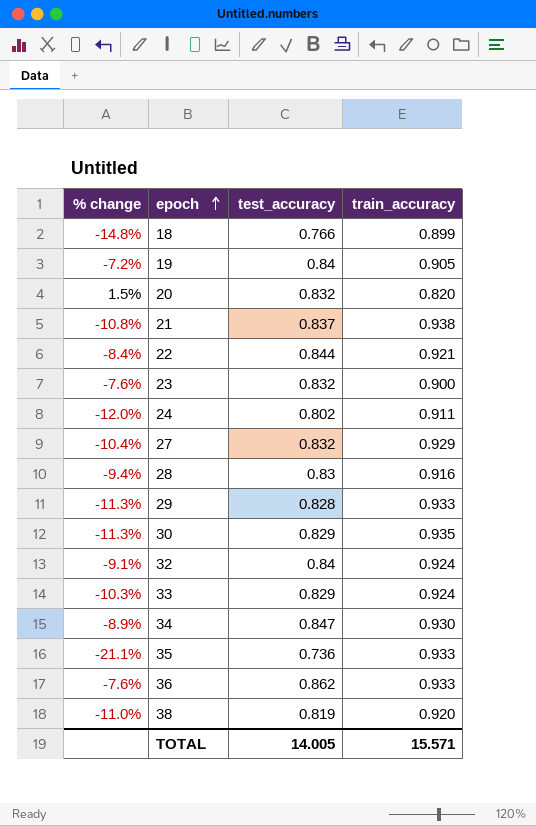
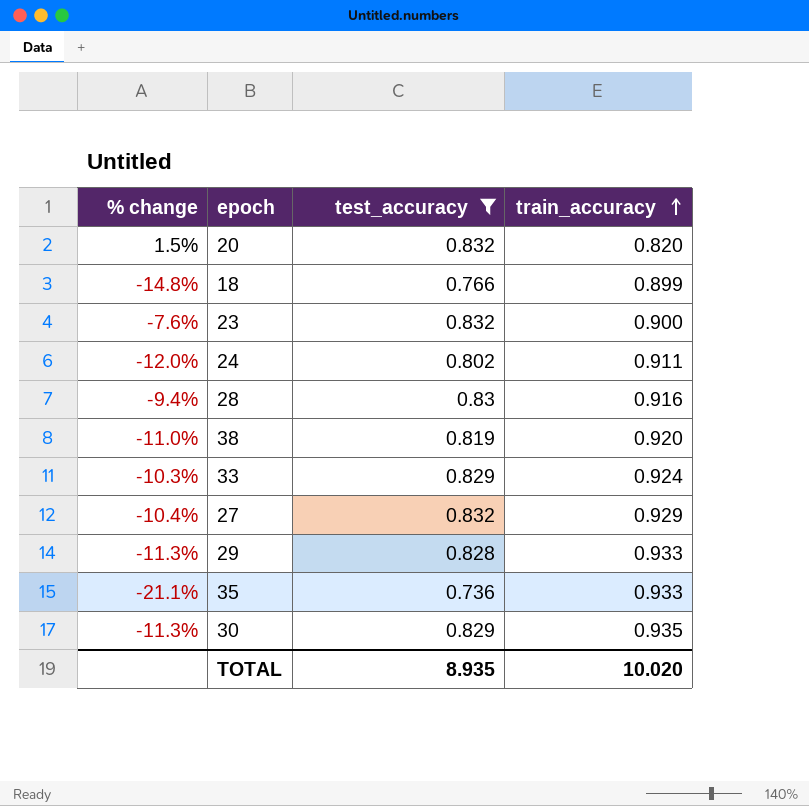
filter: none -> test_accuracy <= 0.832
row order: epoch ascending -> train_accuracy ascending
TOTAL | test_accuracy: 14.005 -> 8.935
TOTAL | train_accuracy: 15.571 -> 10.020

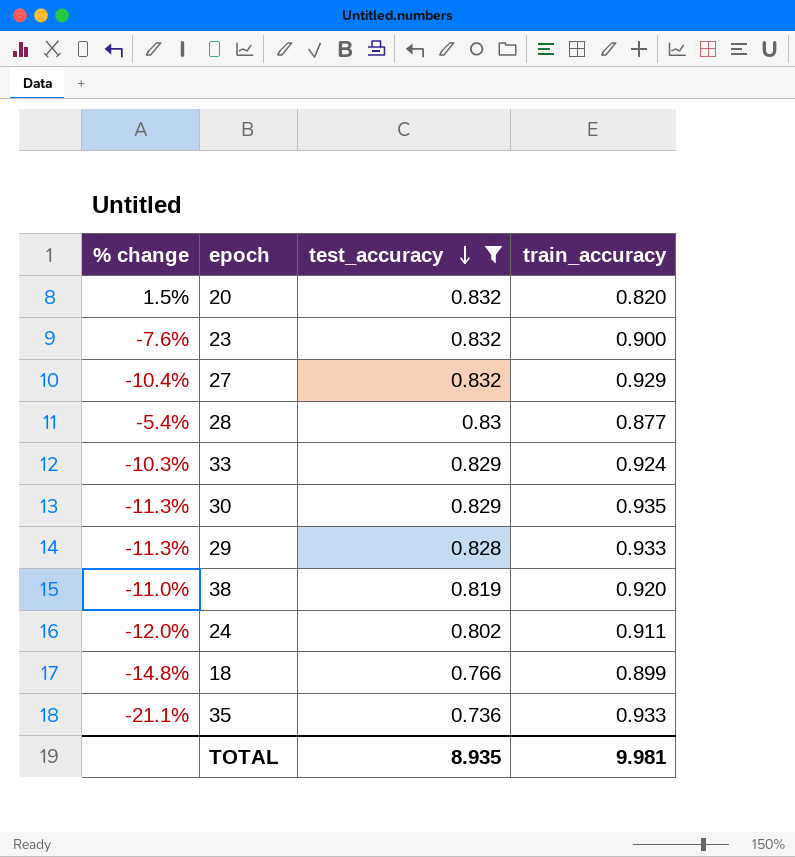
row order: train_accuracy ascending -> test_accuracy descending
28 | % change: -9.4% -> -5.4%
28 | train_accuracy: 0.916 -> 0.877
TOTAL | train_accuracy: 10.020 -> 9.981

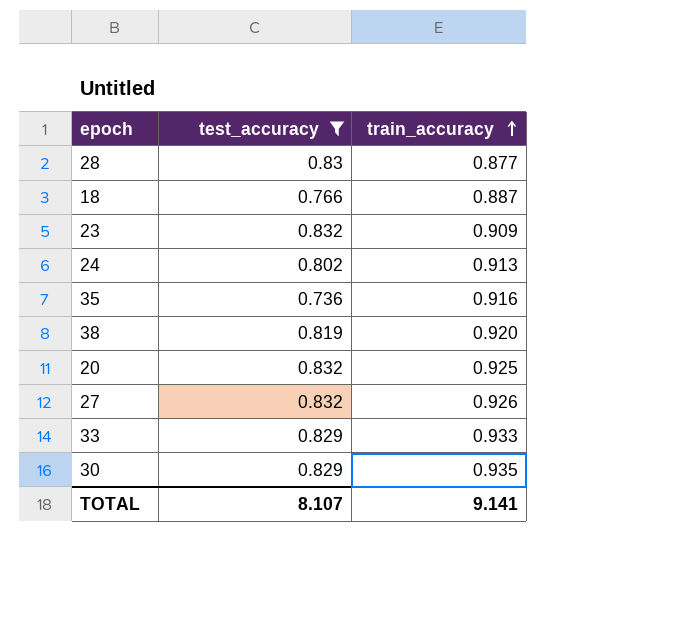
row order: test_accuracy descending -> train_accuracy ascending
column % change | formula: ([test_accuracy] - [train_accuracy]) / [train_accuracy] -> none
row 29: -11.3% | 0.828 | 0.933 -> none
18 | train_accuracy: 0.899 -> 0.887
23 | train_accuracy: 0.900 -> 0.909
24 | train_accuracy: 0.911 -> 0.913
35 | train_accuracy: 0.933 -> 0.916
20 | train_accuracy: 0.820 -> 0.925
27 | train_accuracy: 0.929 -> 0.926
33 | train_accuracy: 0.924 -> 0.933
TOTAL | test_accuracy: 8.935 -> 8.107
TOTAL | train_accuracy: 9.981 -> 9.141

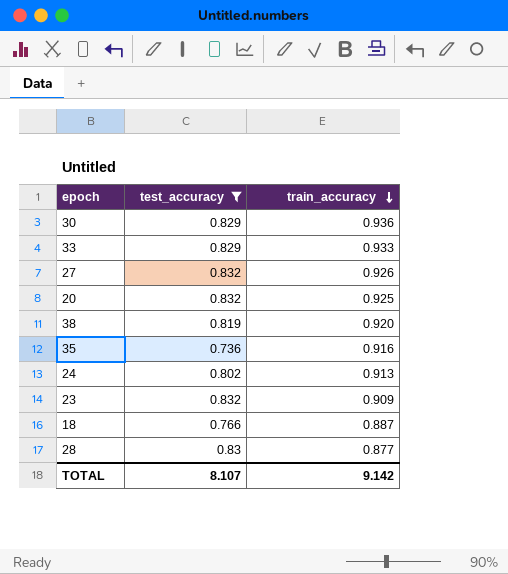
row order: train_accuracy ascending -> train_accuracy descending
30 | train_accuracy: 0.935 -> 0.936
TOTAL | train_accuracy: 9.141 -> 9.142

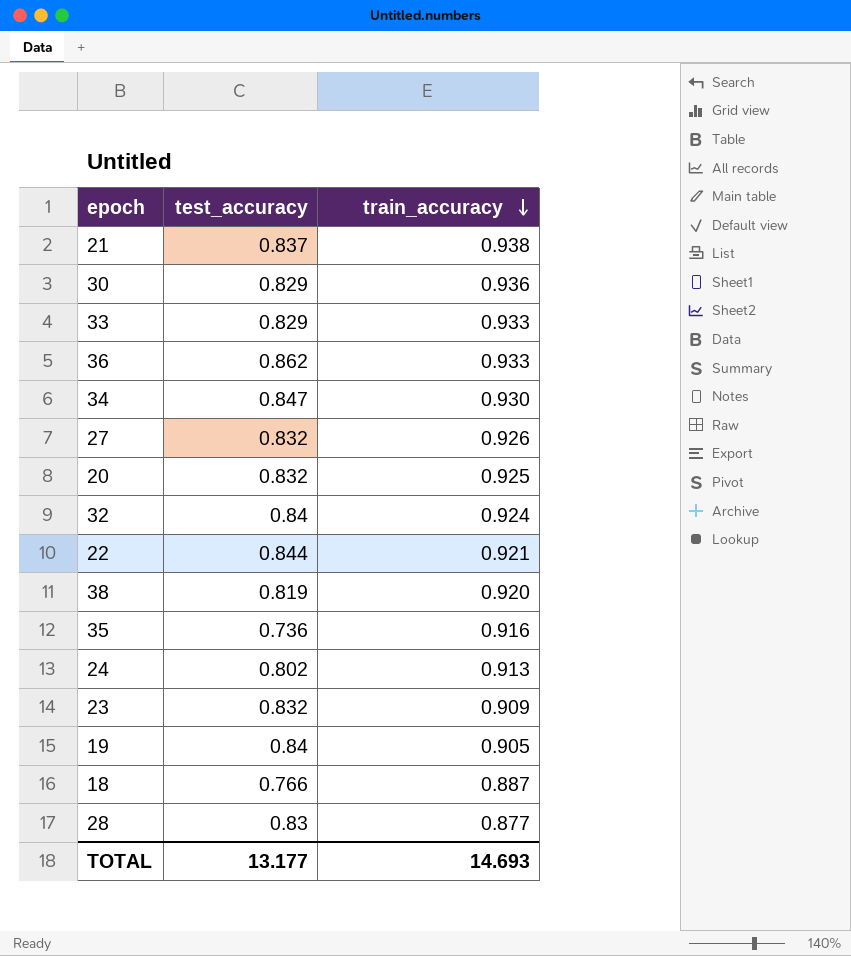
filter: test_accuracy <= 0.832 -> none
TOTAL | test_accuracy: 8.107 -> 13.177
TOTAL | train_accuracy: 9.142 -> 14.693

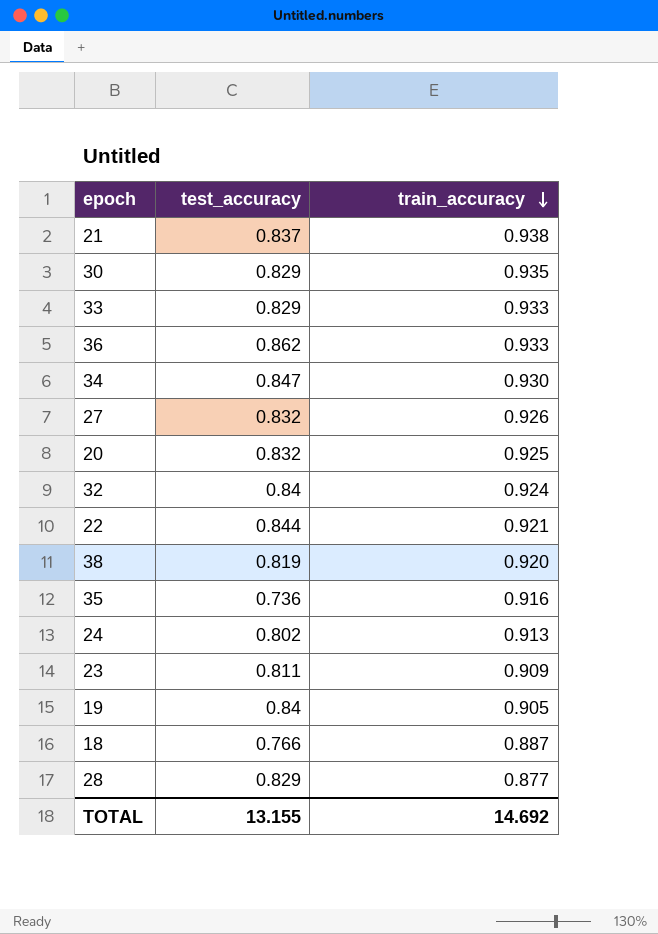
30 | train_accuracy: 0.936 -> 0.935
23 | test_accuracy: 0.832 -> 0.811
28 | test_accuracy: 0.83 -> 0.829
TOTAL | test_accuracy: 13.177 -> 13.155
TOTAL | train_accuracy: 14.693 -> 14.692

